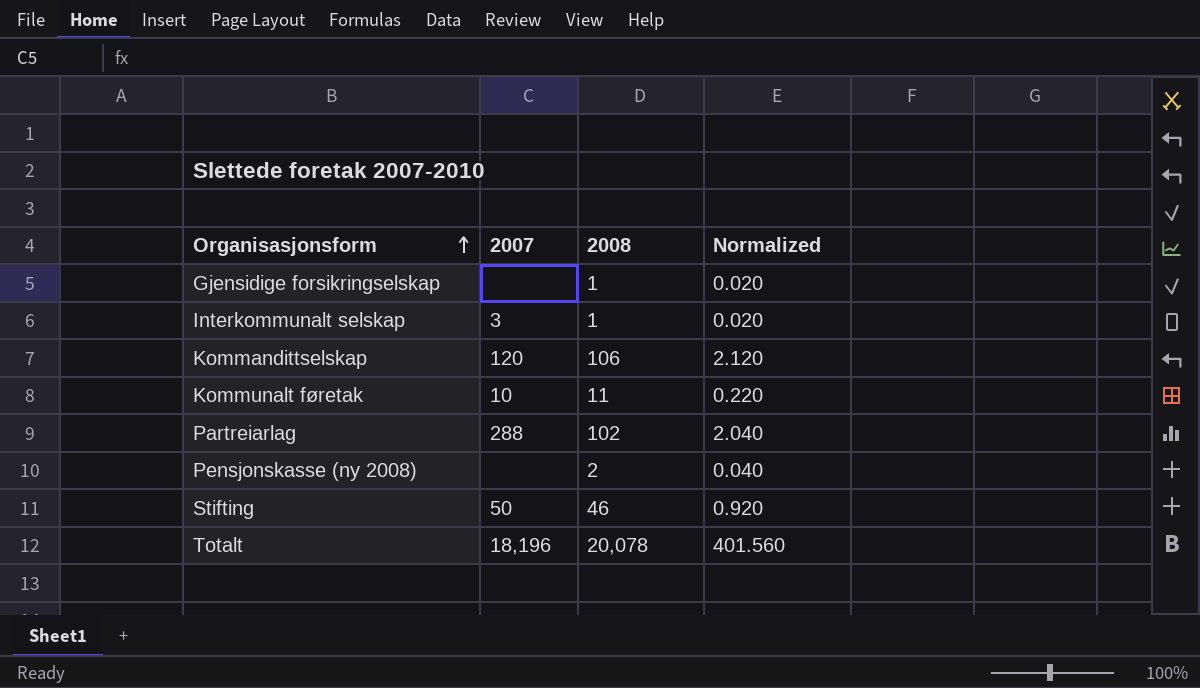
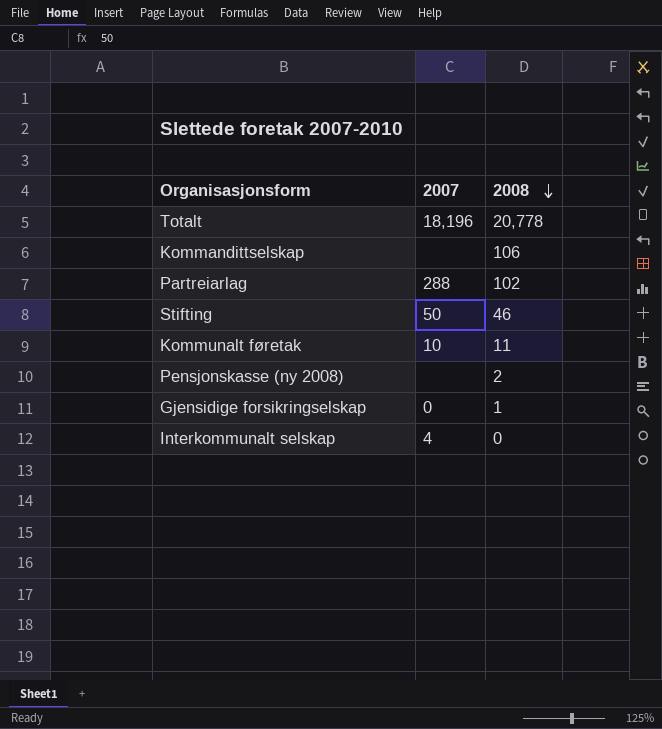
row order: Organisasjonsform ascending -> 2008 descending
column Normalized | formula: [2008] * 0.02 -> none
Totalt | 2008: 20,078 -> 20,778
Kommandittselskap | 2007: 120 -> none
Gjensidige forsikringselskap | 2007: none -> 0
Interkommunalt selskap | 2007: 3 -> 4
Interkommunalt selskap | 2008: 1 -> 0

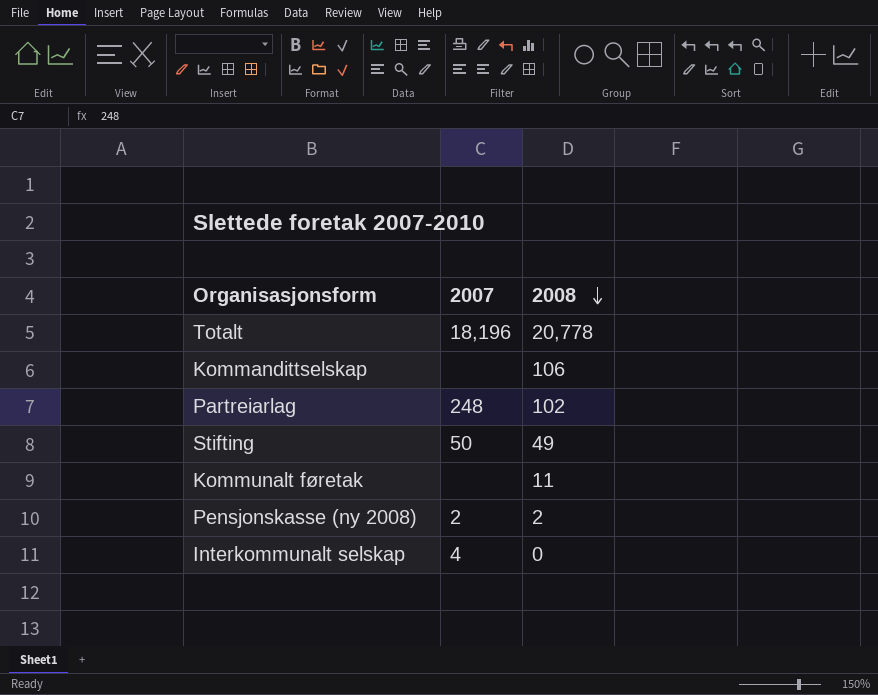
row Gjensidige forsikringselskap: 0 | 1 -> none
Partreiarlag | 2007: 288 -> 248
Stifting | 2008: 46 -> 49
Kommunalt føretak | 2007: 10 -> none
Pensjonskasse (ny 2008) | 2007: none -> 2

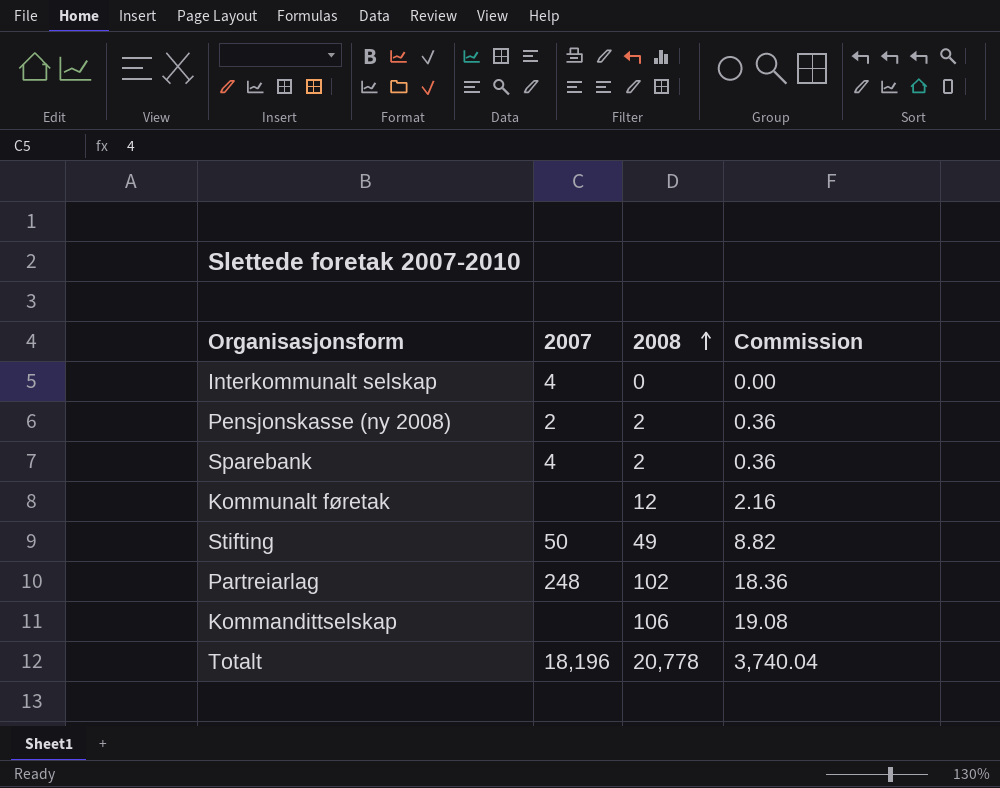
row order: 2008 descending -> 2008 ascending
column Commission | formula: none -> [2008] * 0.18
row Sparebank: none -> 4 | 2 | 0.36
Kommunalt føretak | 2008: 11 -> 12

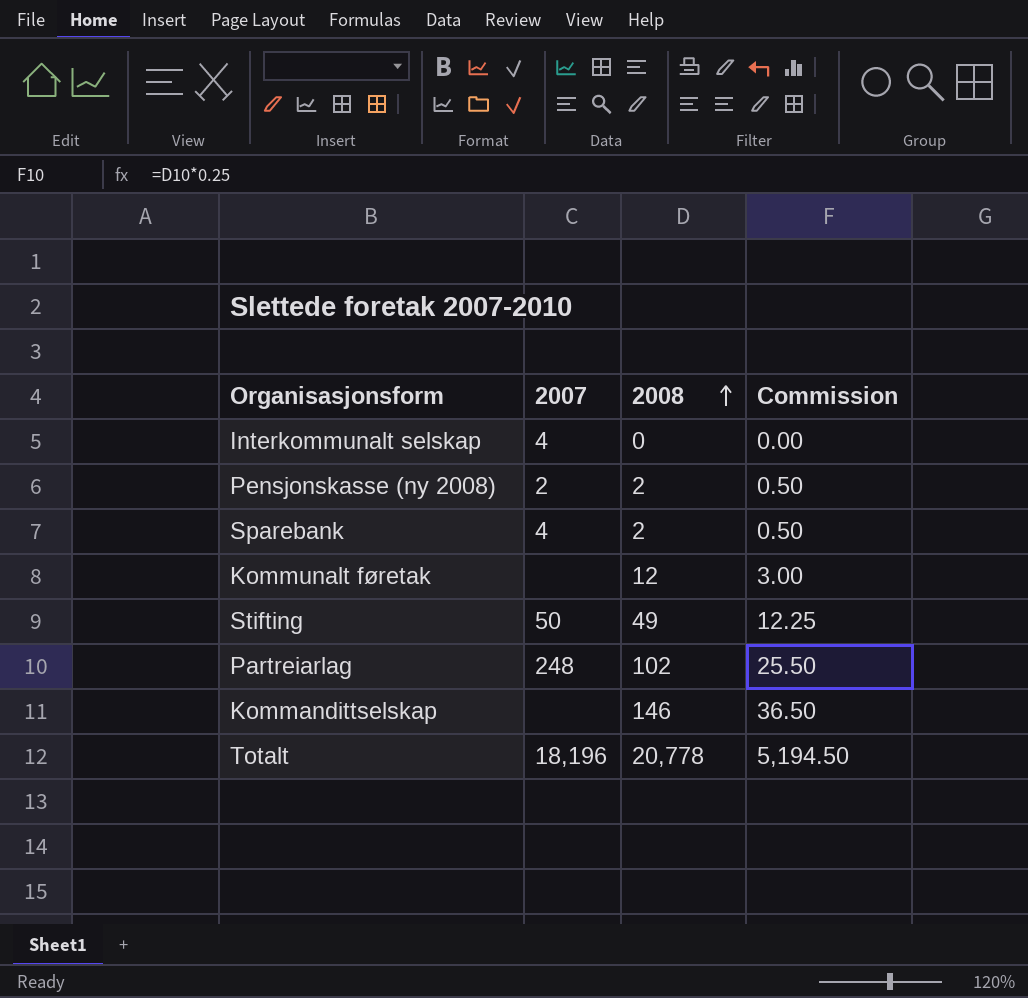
column Commission | formula: [2008] * 0.18 -> [2008] * 0.25
Kommandittselskap | 2008: 106 -> 146

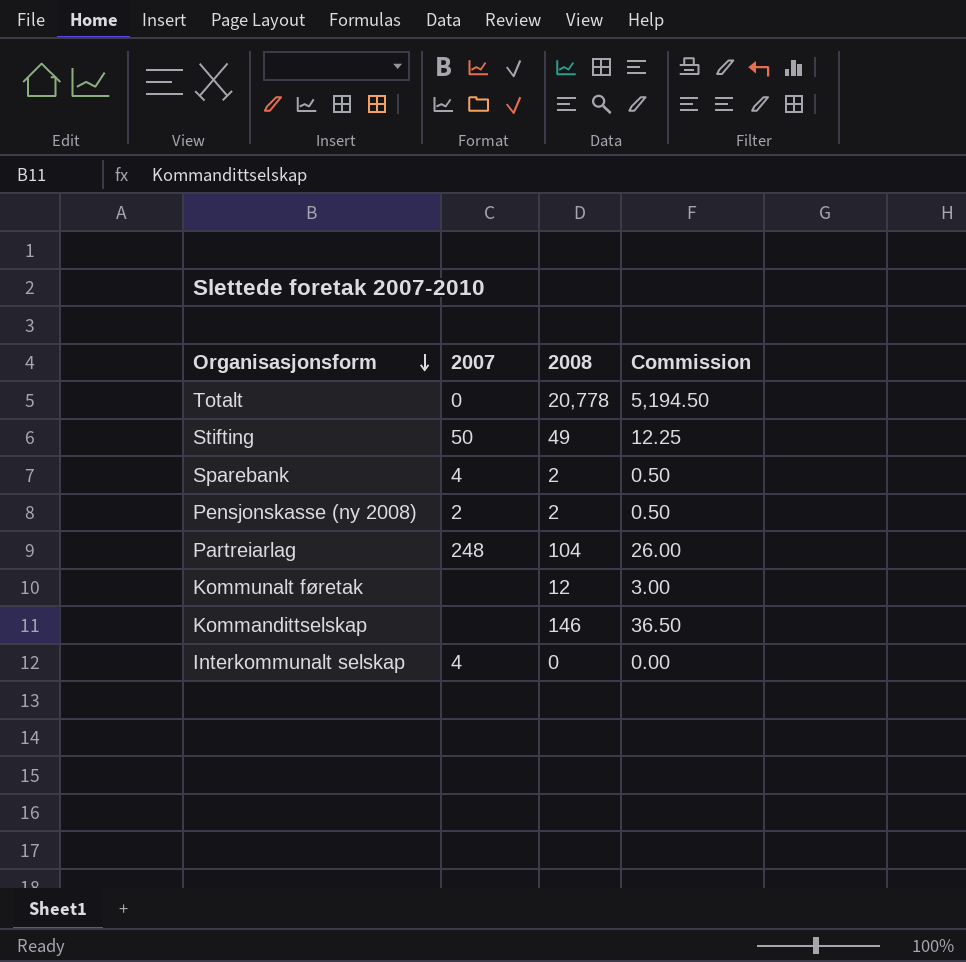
row order: 2008 ascending -> Organisasjonsform descending
Totalt | 2007: 18,196 -> 0
Partreiarlag | 2008: 102 -> 104
Partreiarlag | Commission: 25.50 -> 26.00

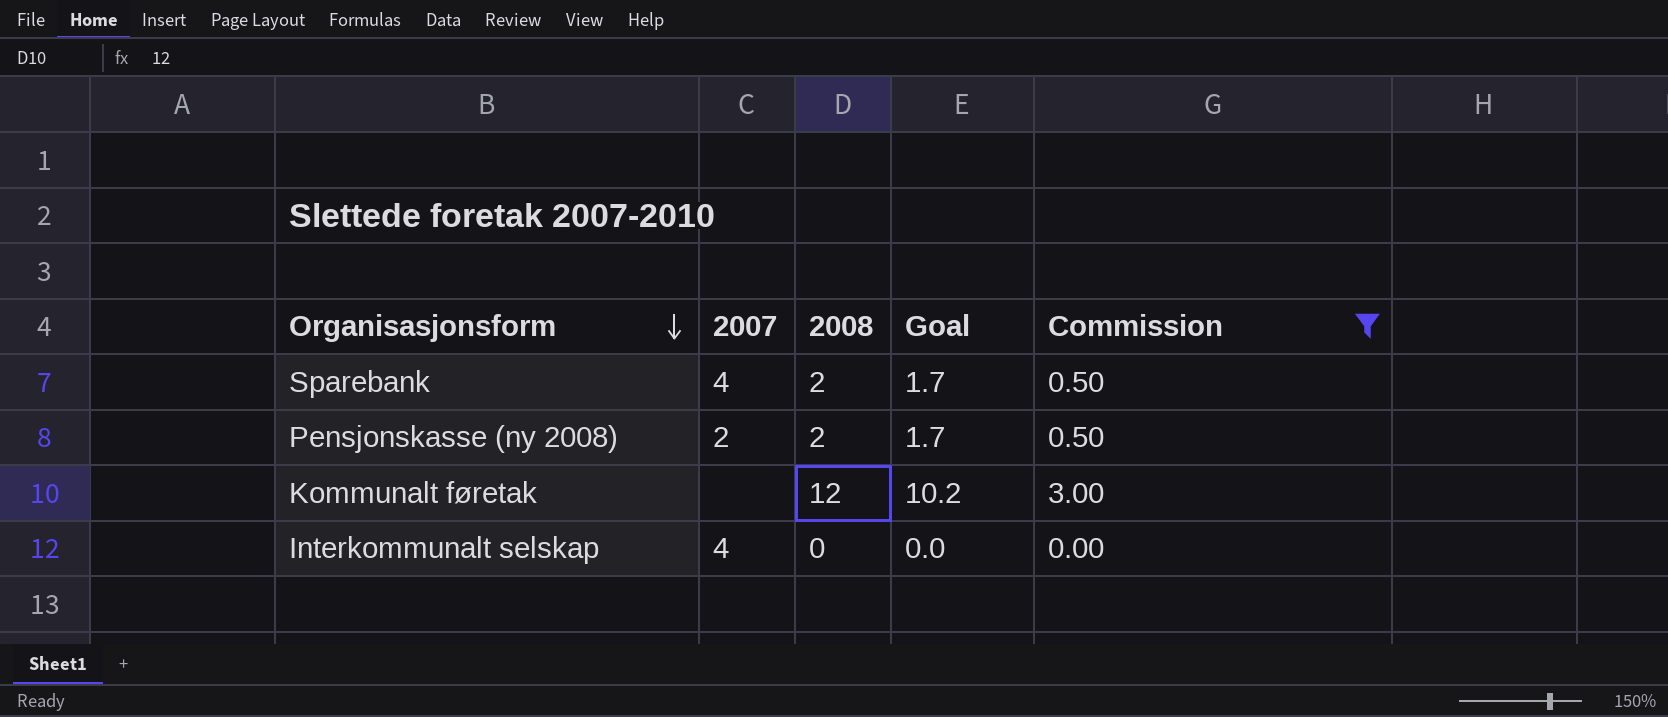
filter: none -> Commission <= 3.00
column Goal | formula: none -> [2008] * 0.85

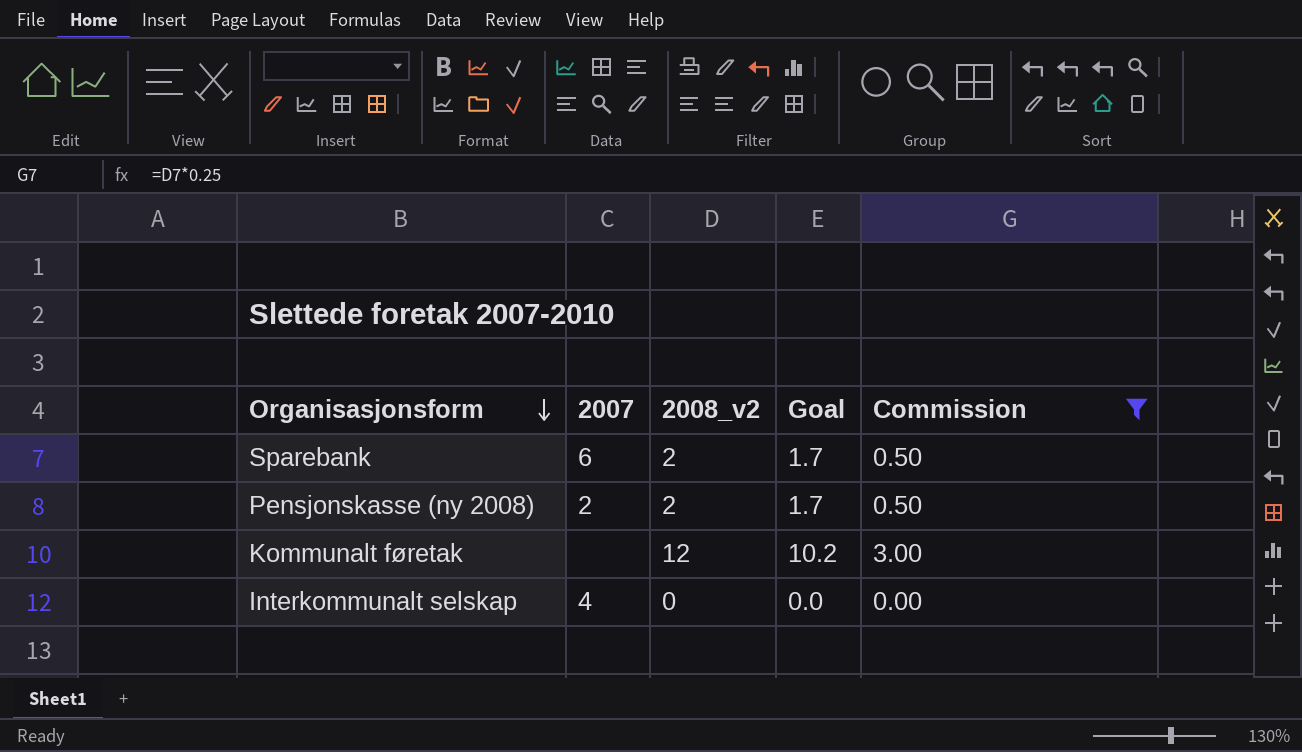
column name: 2008 -> 2008_v2
Sparebank | 2007: 4 -> 6

